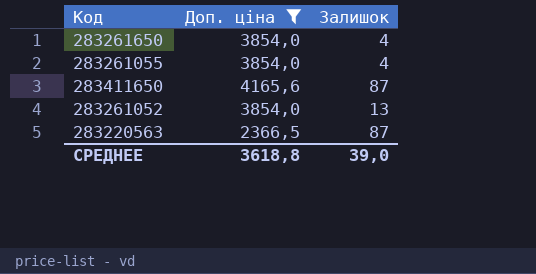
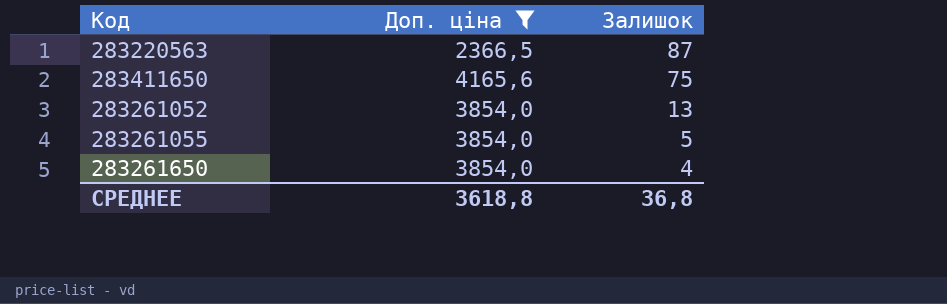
row order: none -> Залишок descending
283411650 | Залишок: 87 -> 75
283261055 | Залишок: 4 -> 5
СРЕДНЕЕ | Залишок: 39,0 -> 36,8

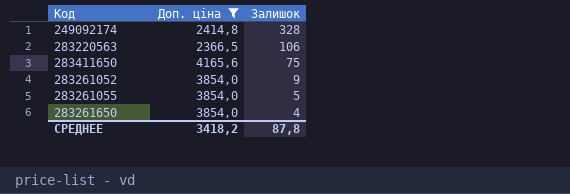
row 249092174: none -> 2414,8 | 328
283220563 | Залишок: 87 -> 106
283261052 | Залишок: 13 -> 9
СРЕДНЕЕ | Доп. ціна: 3618,8 -> 3418,2
СРЕДНЕЕ | Залишок: 36,8 -> 87,8

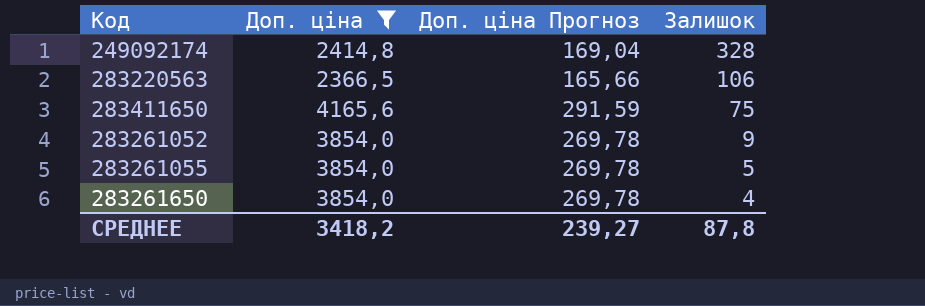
column Доп. ціна Прогноз | formula: none -> [Доп. ціна] * 0,07

